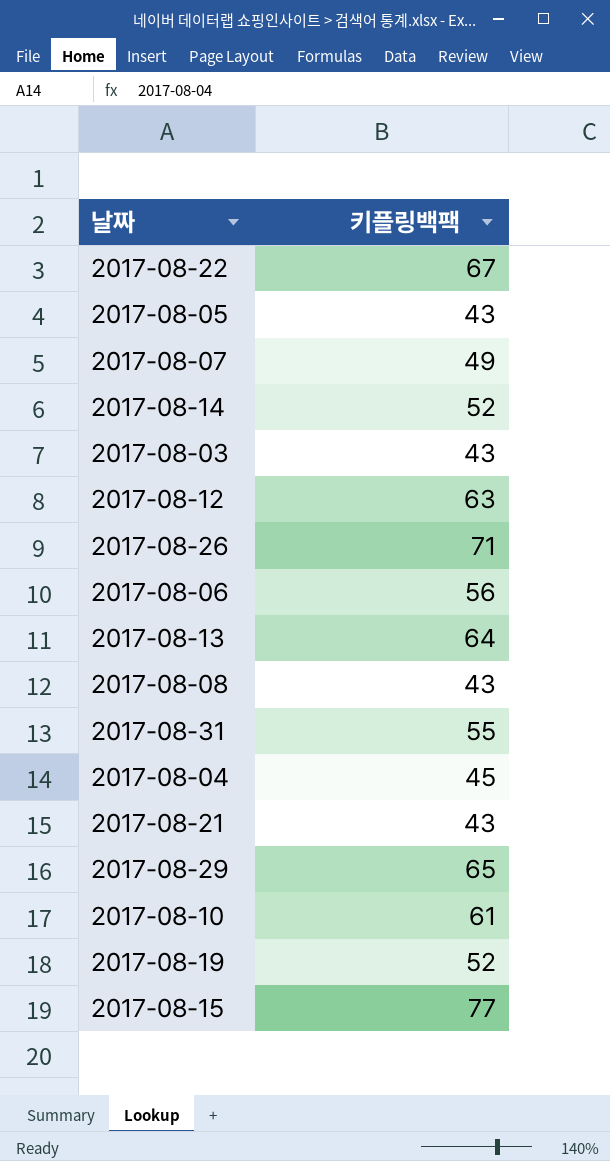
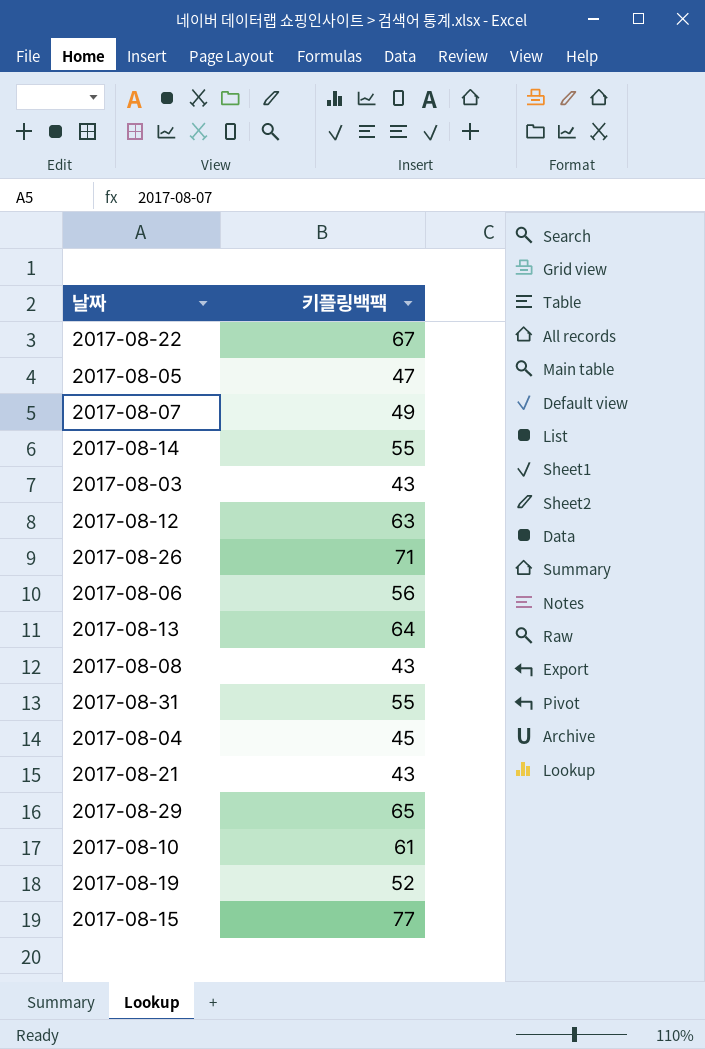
2017-08-05 | 키플링백팩: 43 -> 47
2017-08-14 | 키플링백팩: 52 -> 55

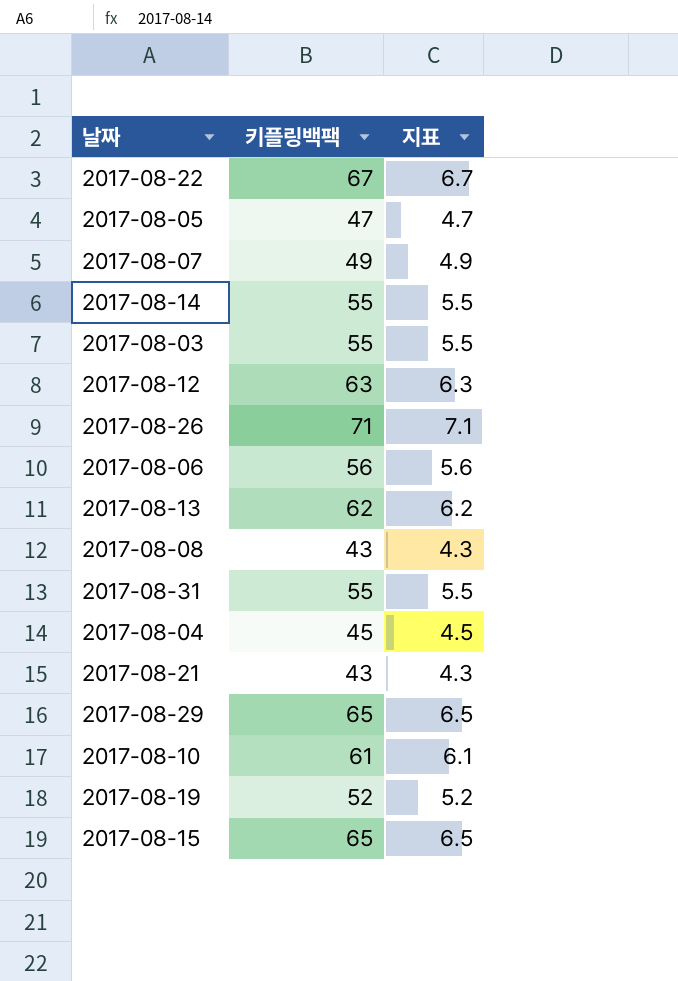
column 지표 | formula: none -> [키플링백팩] * 0.1
2017-08-03 | 키플링백팩: 43 -> 55
2017-08-13 | 키플링백팩: 64 -> 62
2017-08-15 | 키플링백팩: 77 -> 65

